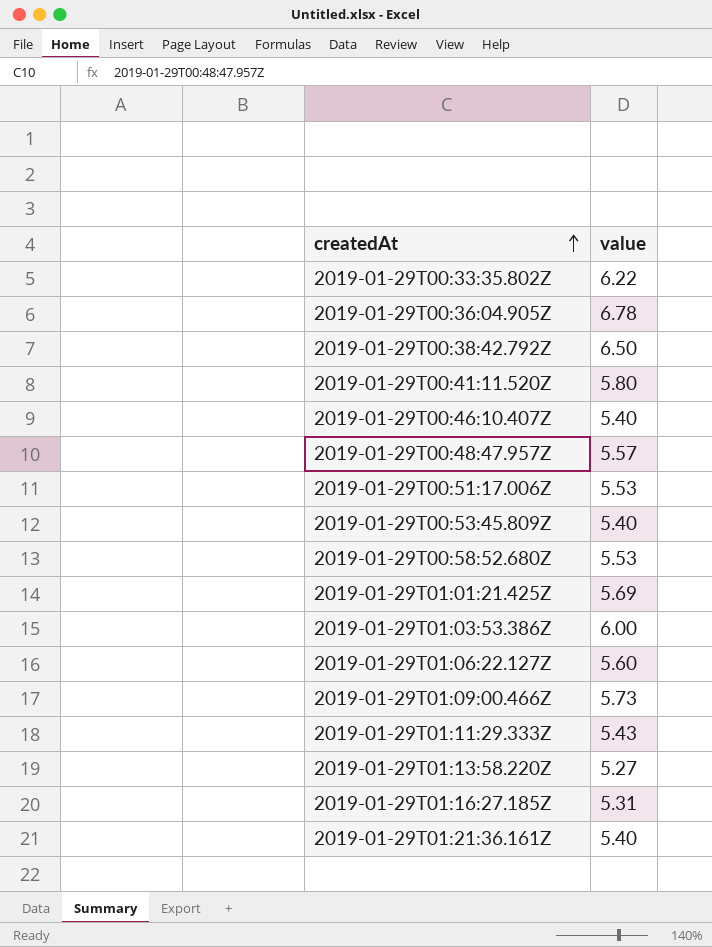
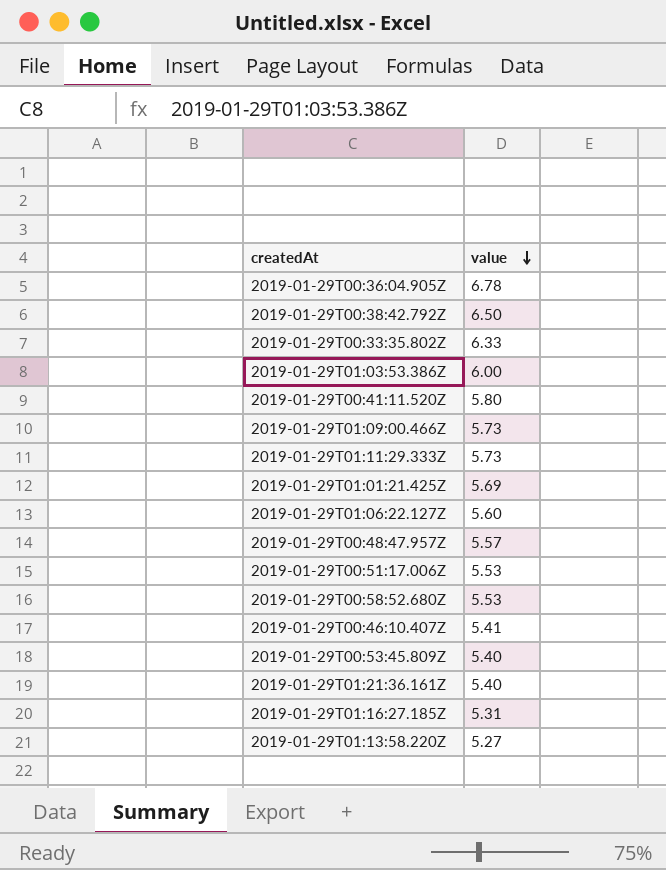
row order: createdAt ascending -> value descending
2019-01-29T00:33:35.802Z | value: 6.22 -> 6.33
2019-01-29T01:11:29.333Z | value: 5.43 -> 5.73
2019-01-29T00:46:10.407Z | value: 5.40 -> 5.41

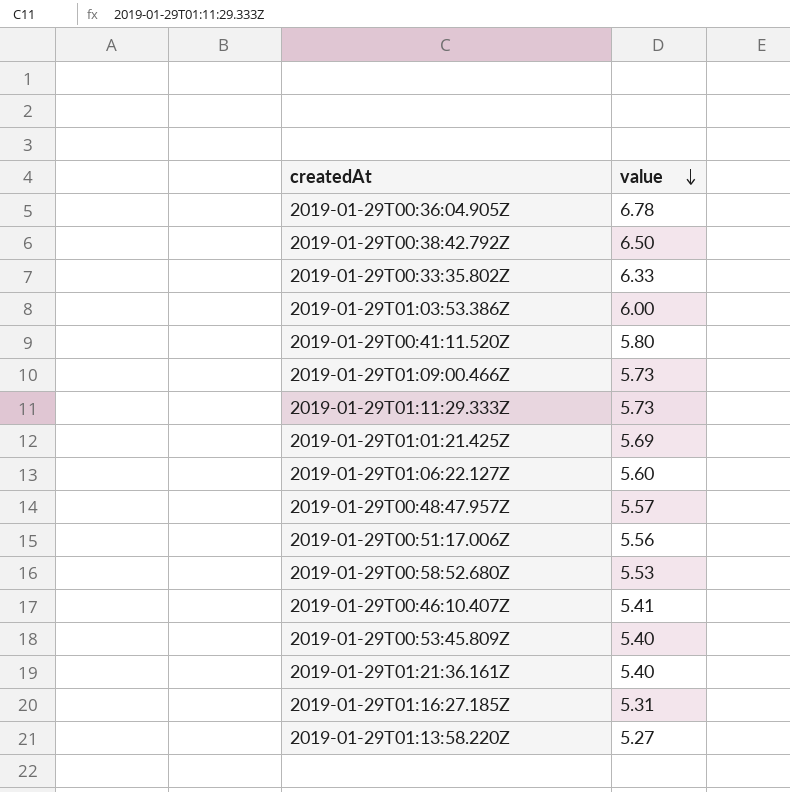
2019-01-29T00:51:17.006Z | value: 5.53 -> 5.56

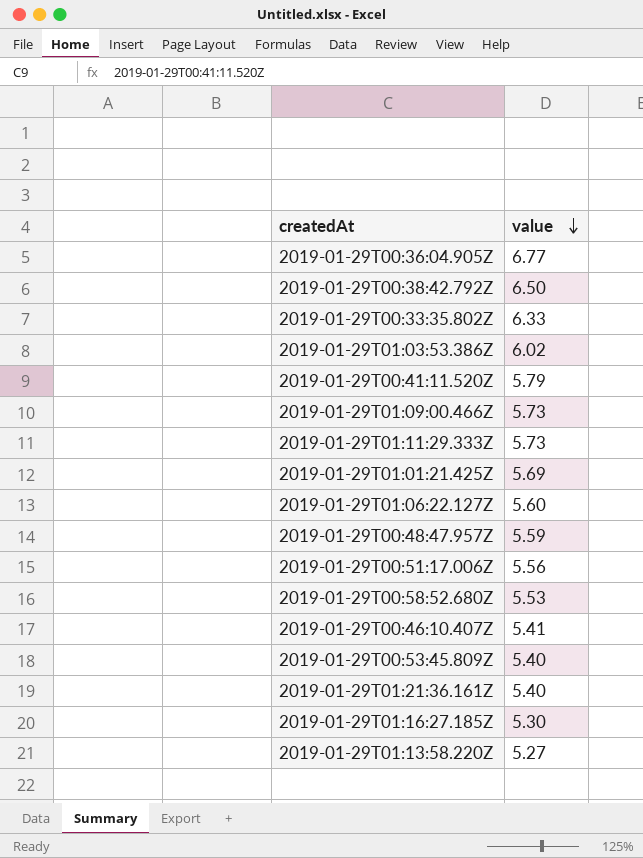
2019-01-29T00:36:04.905Z | value: 6.78 -> 6.77
2019-01-29T01:03:53.386Z | value: 6.00 -> 6.02
2019-01-29T00:41:11.520Z | value: 5.80 -> 5.79
2019-01-29T00:48:47.957Z | value: 5.57 -> 5.59
2019-01-29T01:16:27.185Z | value: 5.31 -> 5.30

